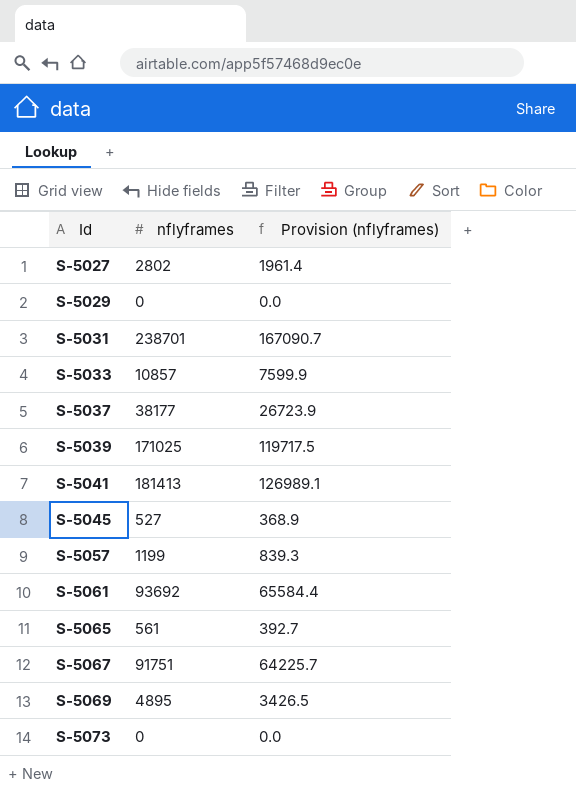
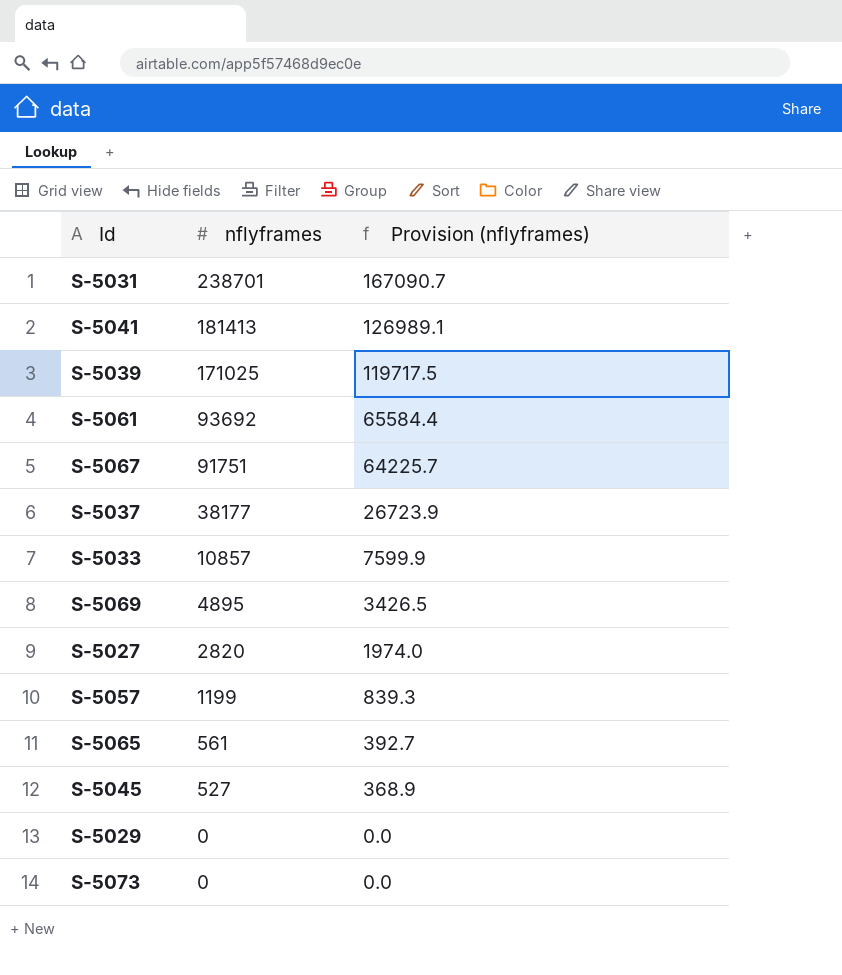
row order: Id ascending -> nflyframes descending
S-5027 | nflyframes: 2802 -> 2820
S-5027 | Provision (nflyframes): 1961.4 -> 1974.0

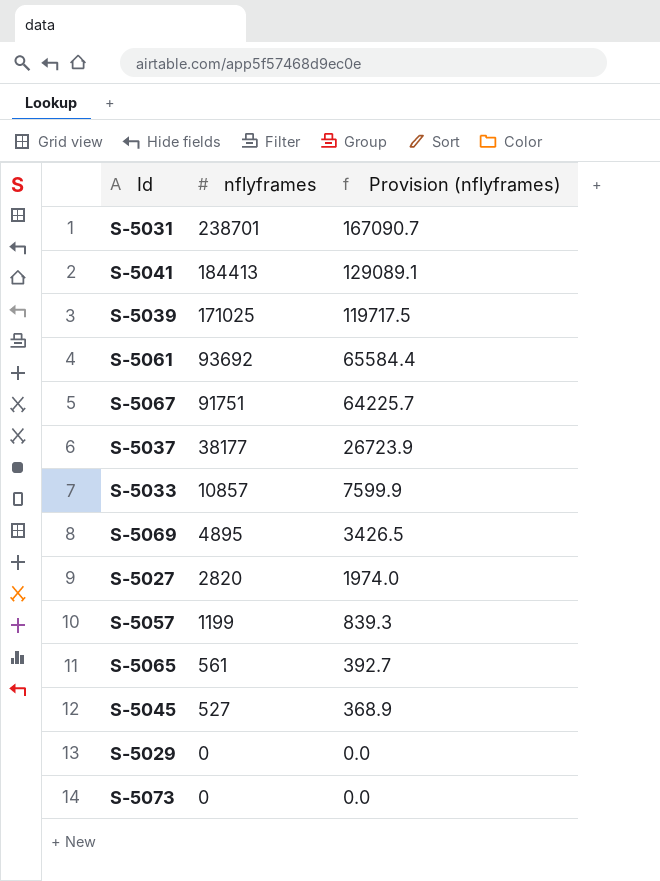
S-5041 | nflyframes: 181413 -> 184413
S-5041 | Provision (nflyframes): 126989.1 -> 129089.1

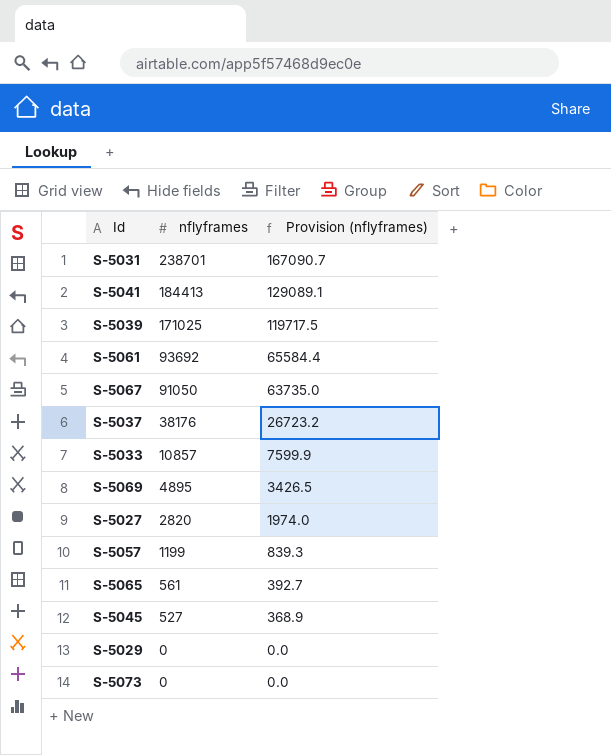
S-5067 | nflyframes: 91751 -> 91050
S-5067 | Provision (nflyframes): 64225.7 -> 63735.0
S-5037 | nflyframes: 38177 -> 38176
S-5037 | Provision (nflyframes): 26723.9 -> 26723.2

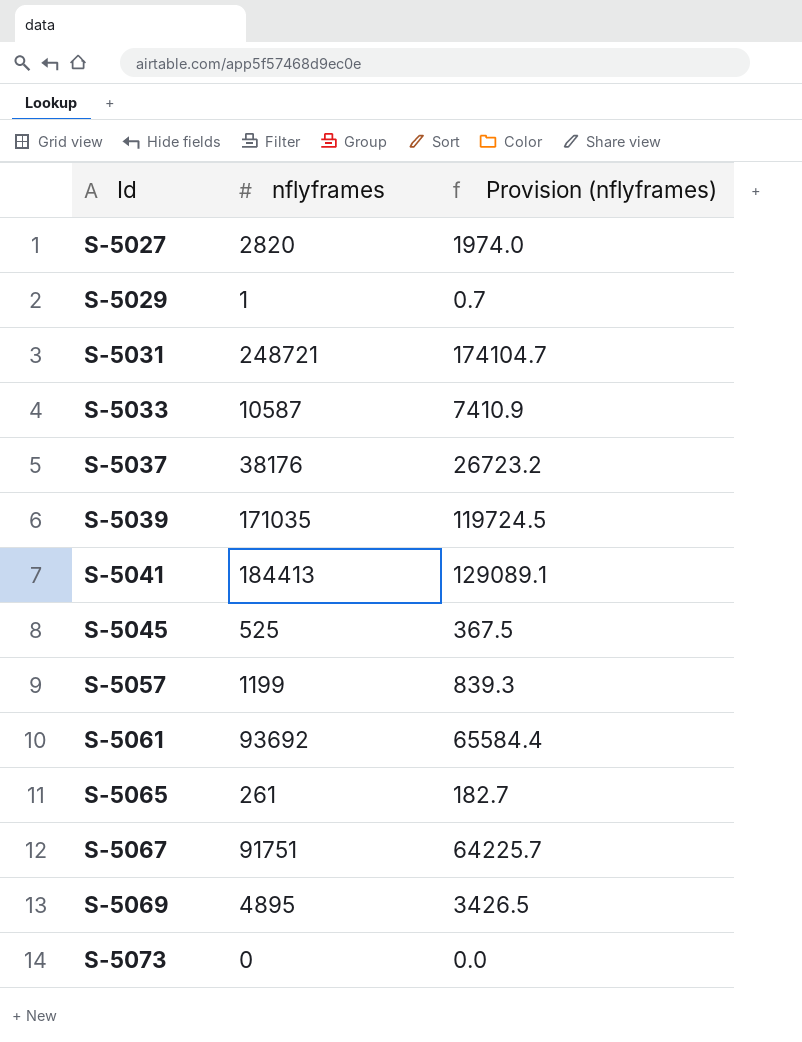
row order: nflyframes descending -> Id ascending
S-5029 | nflyframes: 0 -> 1
S-5029 | Provision (nflyframes): 0.0 -> 0.7
S-5031 | nflyframes: 238701 -> 248721
S-5031 | Provision (nflyframes): 167090.7 -> 174104.7
S-5033 | nflyframes: 10857 -> 10587
S-5033 | Provision (nflyframes): 7599.9 -> 7410.9
S-5039 | nflyframes: 171025 -> 171035
S-5039 | Provision (nflyframes): 119717.5 -> 119724.5
S-5045 | nflyframes: 527 -> 525
S-5045 | Provision (nflyframes): 368.9 -> 367.5
S-5065 | nflyframes: 561 -> 261
S-5065 | Provision (nflyframes): 392.7 -> 182.7
S-5067 | nflyframes: 91050 -> 91751
S-5067 | Provision (nflyframes): 63735.0 -> 64225.7

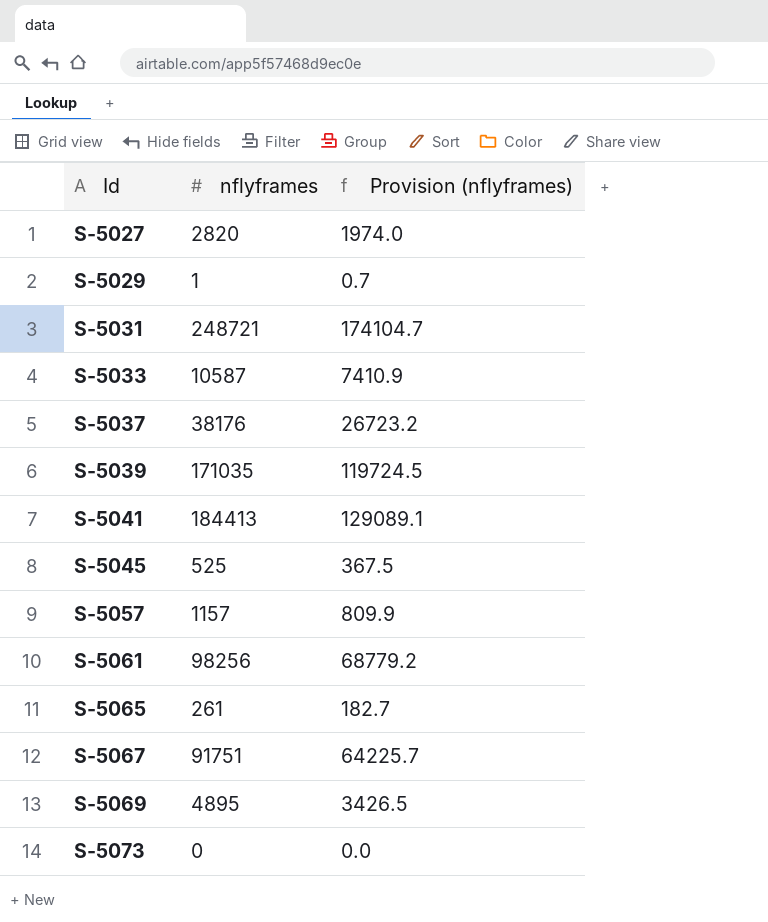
S-5057 | nflyframes: 1199 -> 1157
S-5057 | Provision (nflyframes): 839.3 -> 809.9
S-5061 | nflyframes: 93692 -> 98256
S-5061 | Provision (nflyframes): 65584.4 -> 68779.2

